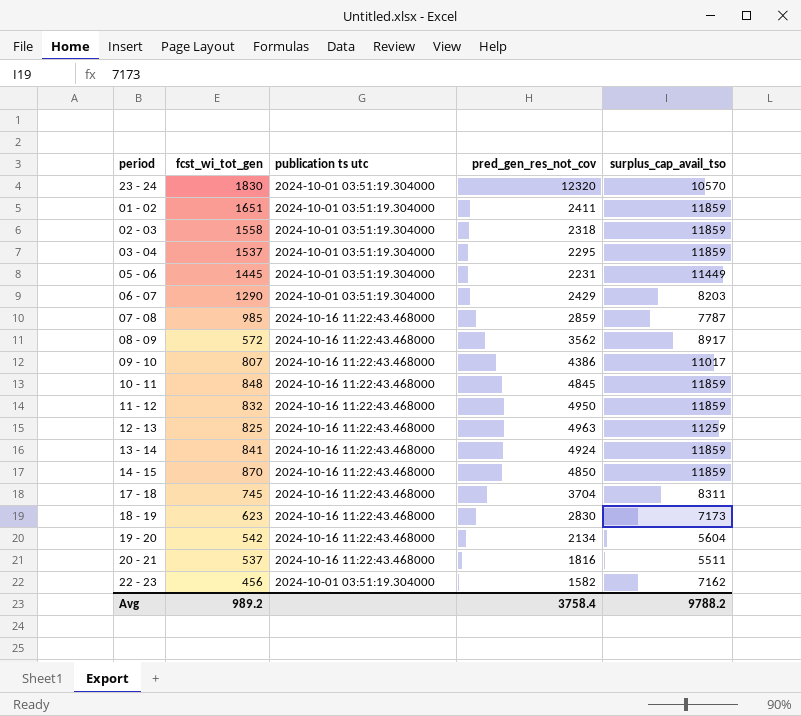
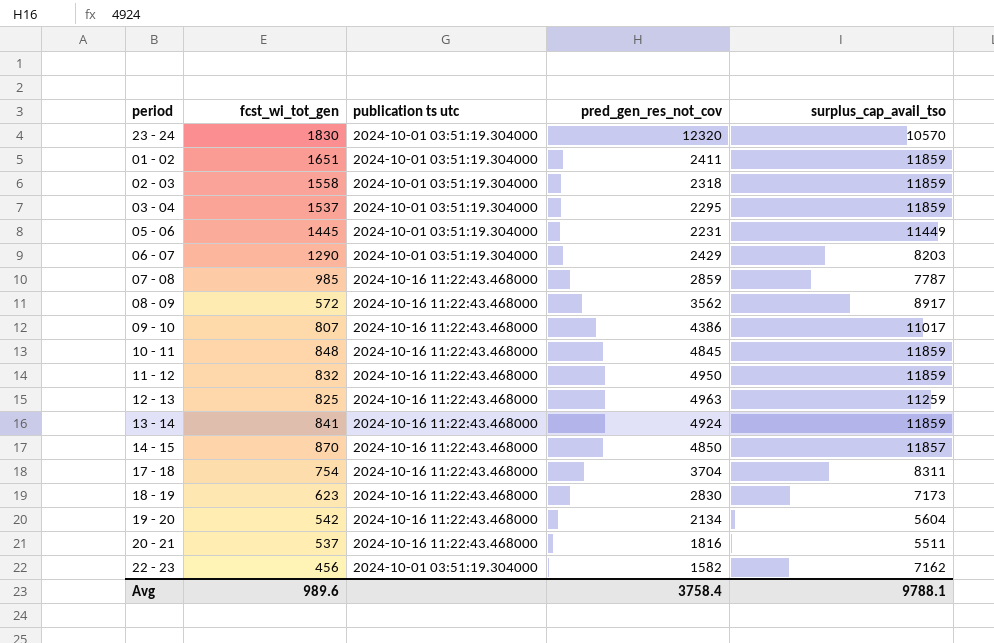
14 - 15 | surplus_cap_avail_tso: 11859 -> 11857
17 - 18 | fcst_wi_tot_gen: 745 -> 754
Avg | fcst_wi_tot_gen: 989.2 -> 989.6
Avg | surplus_cap_avail_tso: 9788.2 -> 9788.1

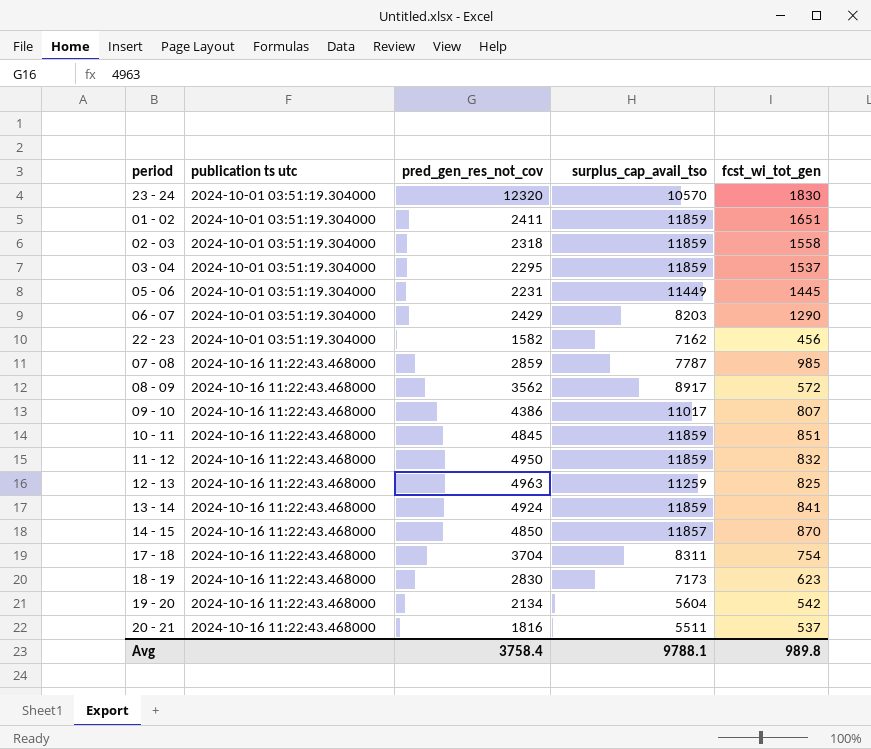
row order: none -> publication ts utc ascending
column fcst_wi_tot_gen | position: 2 -> 5
10 - 11 | fcst_wi_tot_gen: 848 -> 851
Avg | fcst_wi_tot_gen: 989.6 -> 989.8

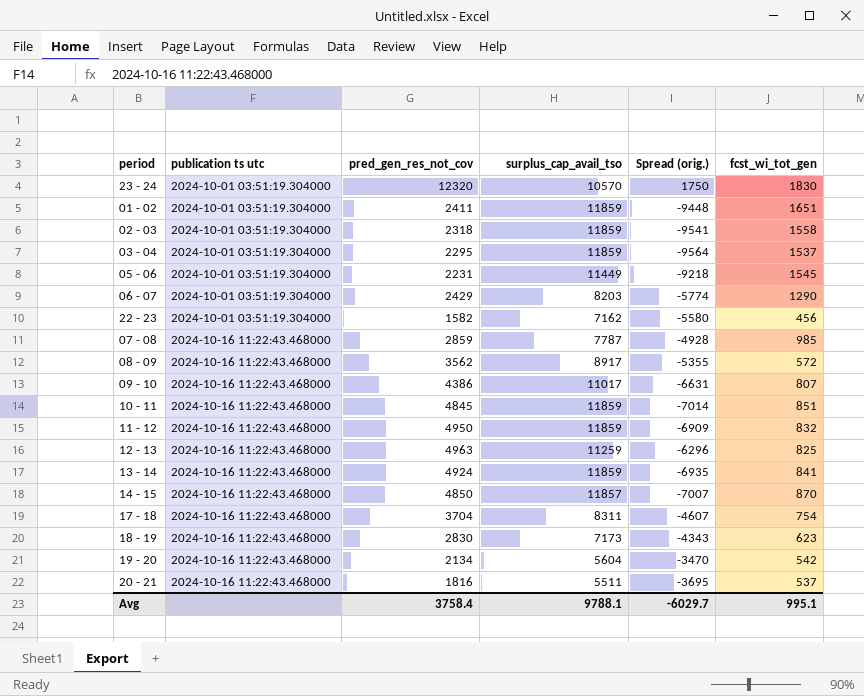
column Spread (orig.) | formula: none -> [pred_gen_res_not_cov] - [surplus_cap_avail_tso]
05 - 06 | fcst_wi_tot_gen: 1445 -> 1545
Avg | fcst_wi_tot_gen: 989.8 -> 995.1

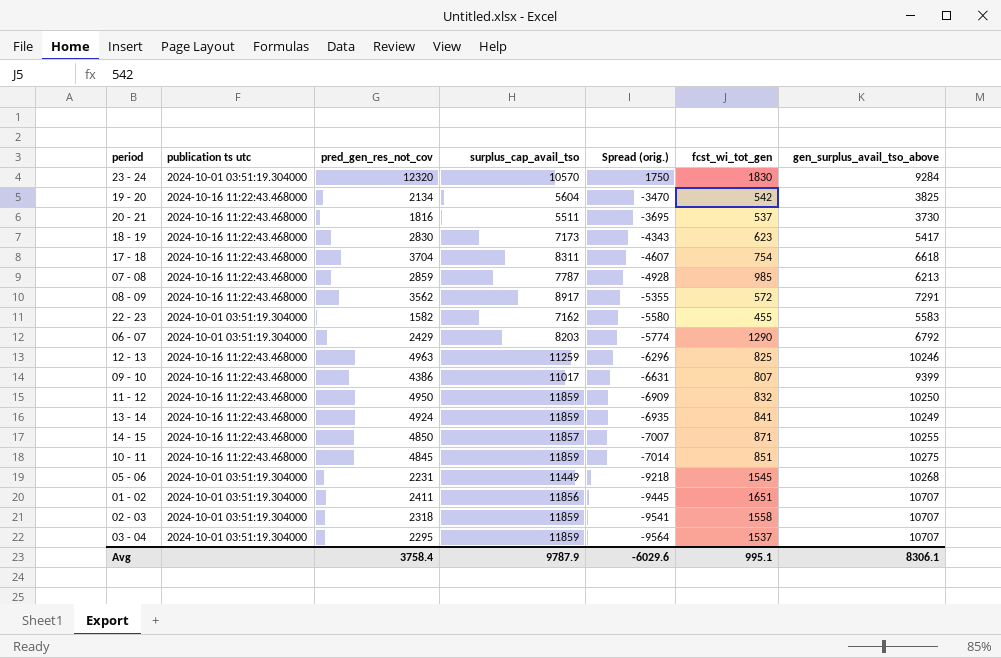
row order: publication ts utc ascending -> Spread (orig.) descending
column gen_surplus_avail_tso_above | position: none -> 7
22 - 23 | fcst_wi_tot_gen: 456 -> 455
14 - 15 | fcst_wi_tot_gen: 870 -> 871
01 - 02 | surplus_cap_avail_tso: 11859 -> 11856
01 - 02 | Spread (orig.): -9448 -> -9445
Avg | surplus_cap_avail_tso: 9788.1 -> 9787.9
Avg | Spread (orig.): -6029.7 -> -6029.6

